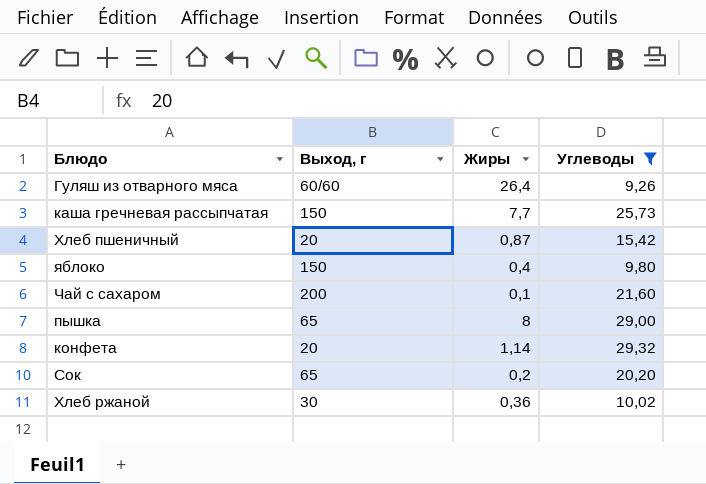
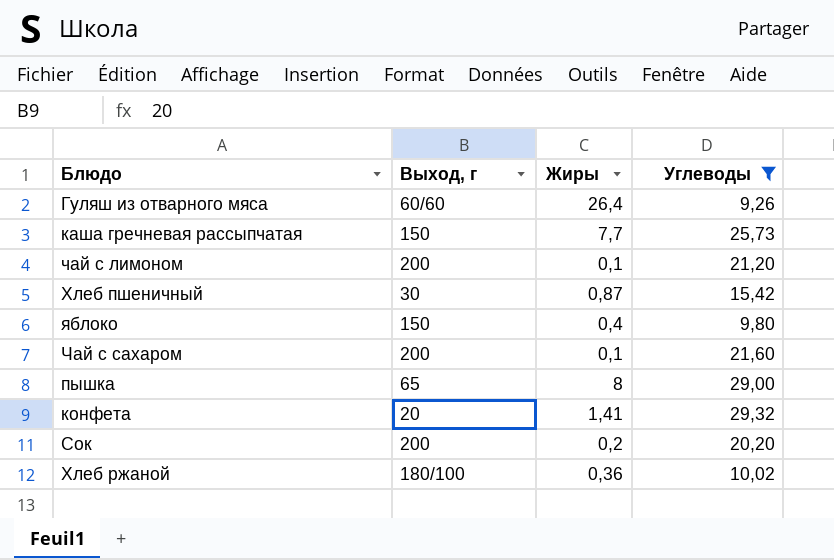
row чай с лимоном: none -> 200 | 0,1 | 21,20
Хлеб пшеничный | Выход, г: 20 -> 30
конфета | Жиры: 1,14 -> 1,41
Сок | Выход, г: 65 -> 200
Хлеб ржаной | Выход, г: 30 -> 180/100

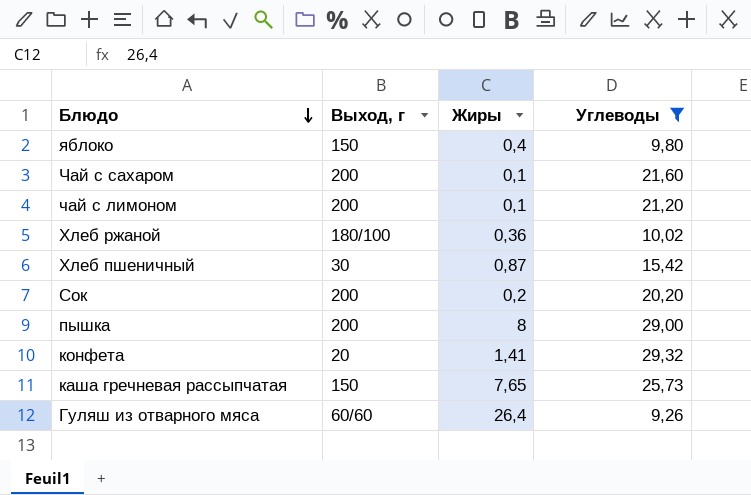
row order: none -> Блюдо descending
пышка | Выход, г: 65 -> 200
каша гречневая рассыпчатая | Жиры: 7,7 -> 7,65

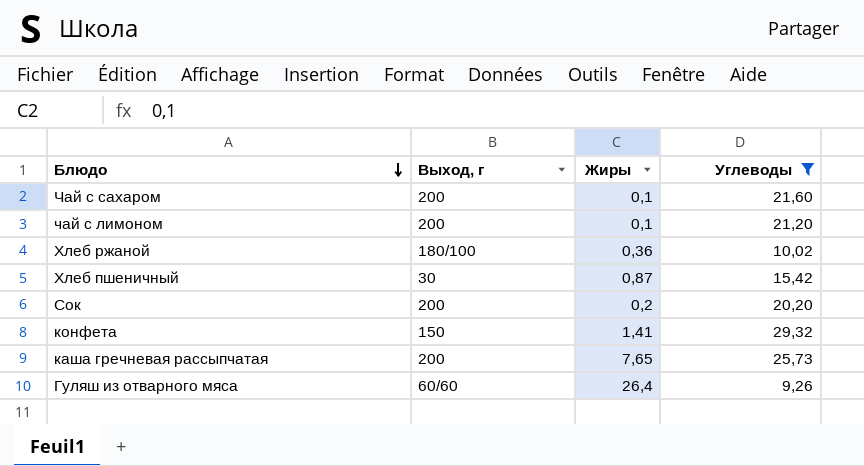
row яблоко: 150 | 0,4 | 9,80 -> none
row пышка: 200 | 8 | 29,00 -> none
конфета | Выход, г: 20 -> 150
каша гречневая рассыпчатая | Выход, г: 150 -> 200

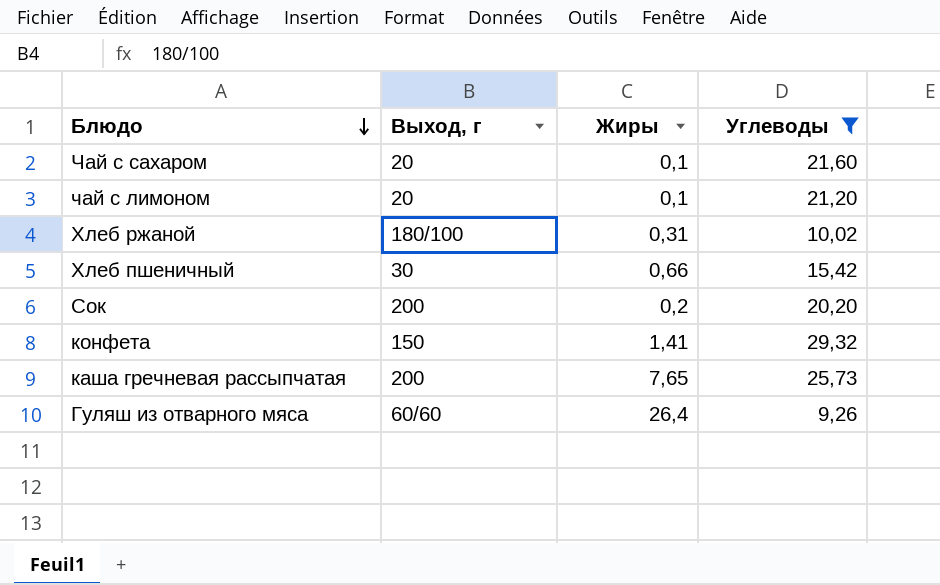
Чай с сахаром | Выход, г: 200 -> 20
чай с лимоном | Выход, г: 200 -> 20
Хлеб ржаной | Жиры: 0,36 -> 0,31
Хлеб пшеничный | Жиры: 0,87 -> 0,66

